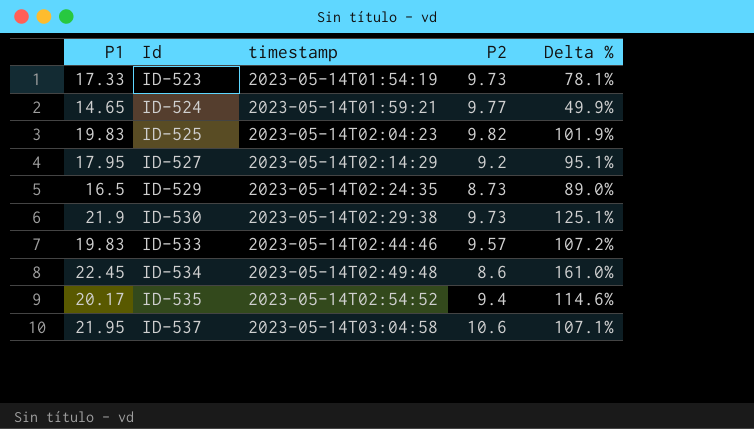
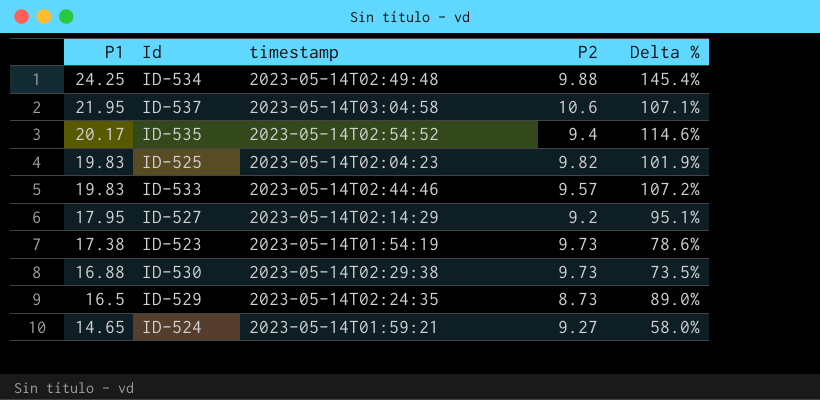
row order: Id ascending -> P1 descending
ID-534 | P1: 22.45 -> 24.25
ID-534 | P2: 8.6 -> 9.88
ID-534 | Delta %: 161.0% -> 145.4%
ID-523 | P1: 17.33 -> 17.38
ID-523 | Delta %: 78.1% -> 78.6%
ID-530 | P1: 21.9 -> 16.88
ID-530 | Delta %: 125.1% -> 73.5%
ID-524 | P2: 9.77 -> 9.27
ID-524 | Delta %: 49.9% -> 58.0%

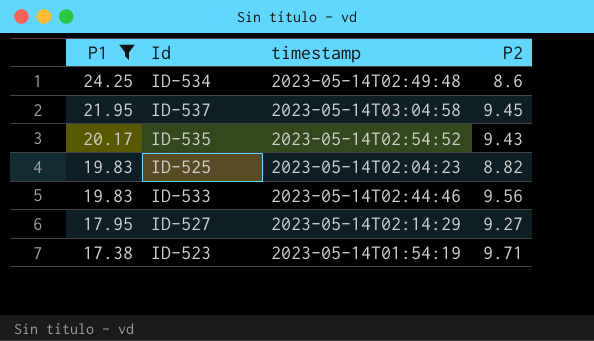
filter: none -> P1 >= 17.38
column Delta % | formula: ([P1] - [P2]) / [P2] -> none
ID-534 | P2: 9.88 -> 8.6
ID-537 | P2: 10.6 -> 9.45
ID-535 | P2: 9.4 -> 9.43
ID-525 | P2: 9.82 -> 8.82
ID-533 | P2: 9.57 -> 9.56
ID-527 | P2: 9.2 -> 9.27
ID-523 | P2: 9.73 -> 9.71

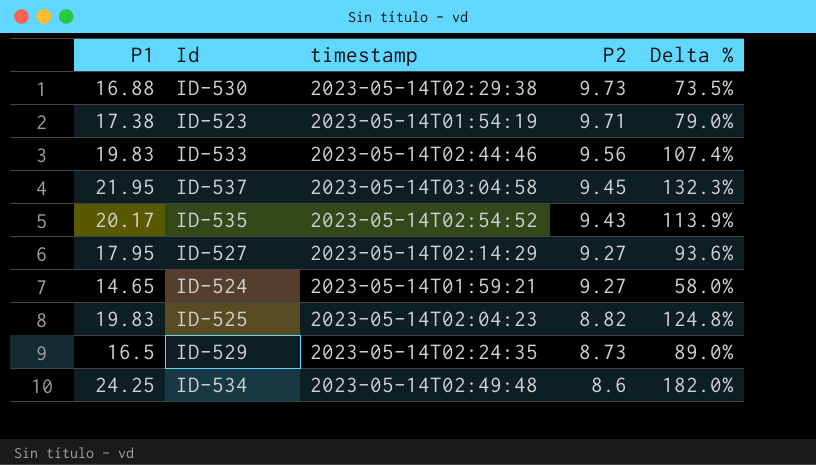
filter: P1 >= 17.38 -> none
row order: P1 descending -> P2 descending
column Delta % | formula: none -> ([P1] - [P2]) / [P2]

